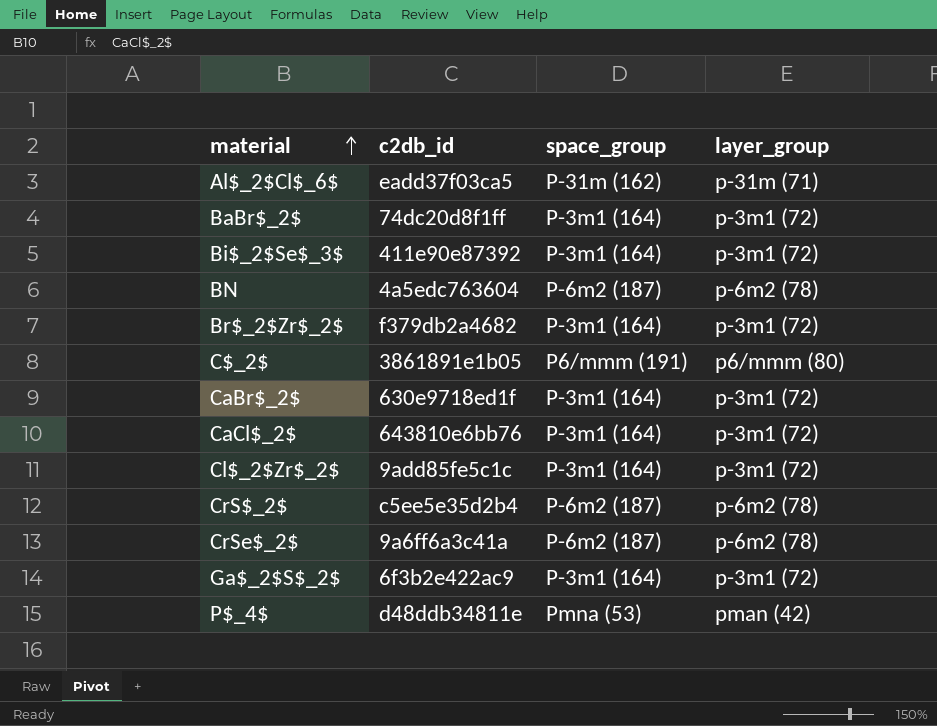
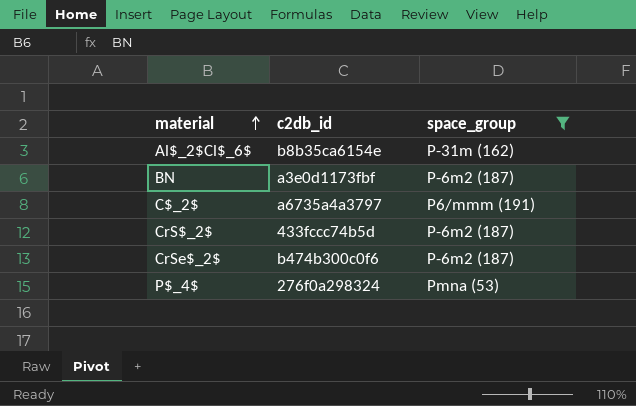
filter: none -> space_group != P-3m1 (164)
column layer_group | position: 4 -> none
Al$_2$Cl$_6$ | c2db_id: eadd37f03ca5 -> b8b35ca6154e
BN | c2db_id: 4a5edc763604 -> a3e0d1173fbf
C$_2$ | c2db_id: 3861891e1b05 -> a6735a4a3797
CrS$_2$ | c2db_id: c5ee5e35d2b4 -> 433fccc74b5d
CrSe$_2$ | c2db_id: 9a6ff6a3c41a -> b474b300c0f6
P$_4$ | c2db_id: d48ddb34811e -> 276f0a298324

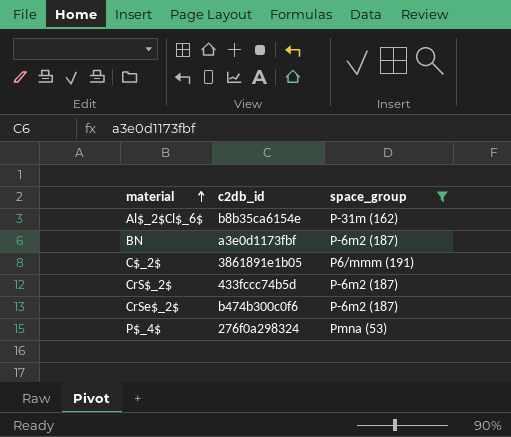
C$_2$ | c2db_id: a6735a4a3797 -> 3861891e1b05

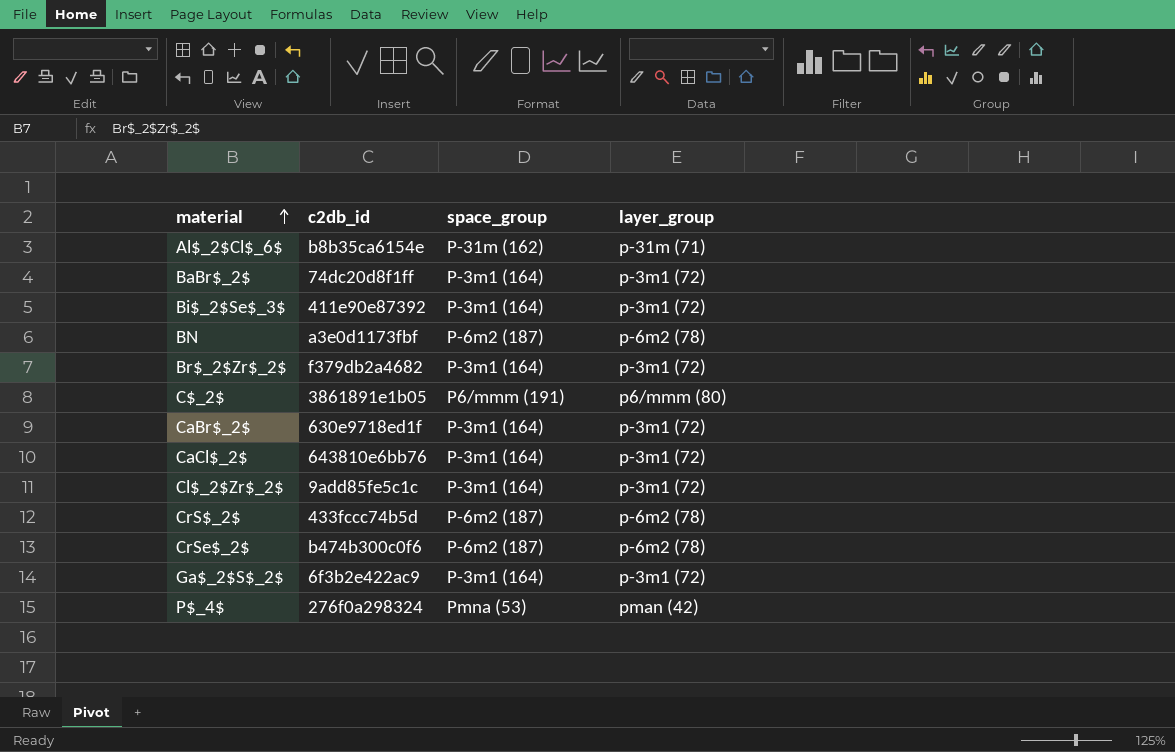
filter: space_group != P-3m1 (164) -> none
column layer_group | position: none -> 4

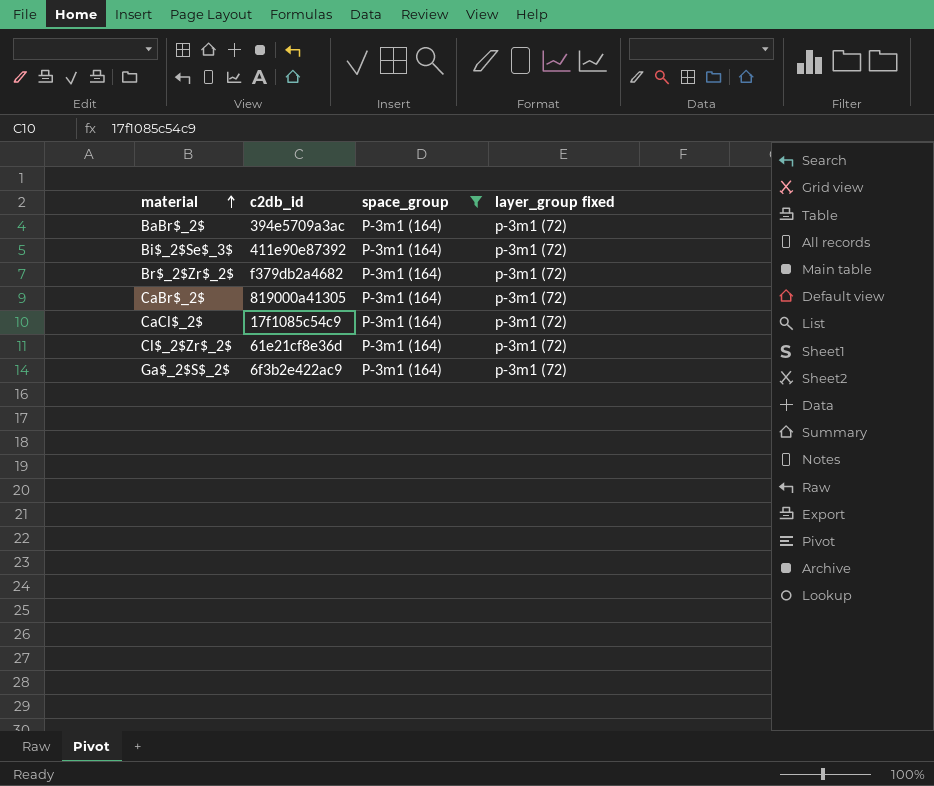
filter: none -> space_group = P-3m1 (164)
column name: layer_group -> layer_group fixed
BaBr$_2$ | c2db_id: 74dc20d8f1ff -> 394e5709a3ac
CaBr$_2$ | c2db_id: 630e9718ed1f -> 819000a41305
CaCl$_2$ | c2db_id: 643810e6bb76 -> 17f1085c54c9
Cl$_2$Zr$_2$ | c2db_id: 9add85fe5c1c -> 61e21cf8e36d

